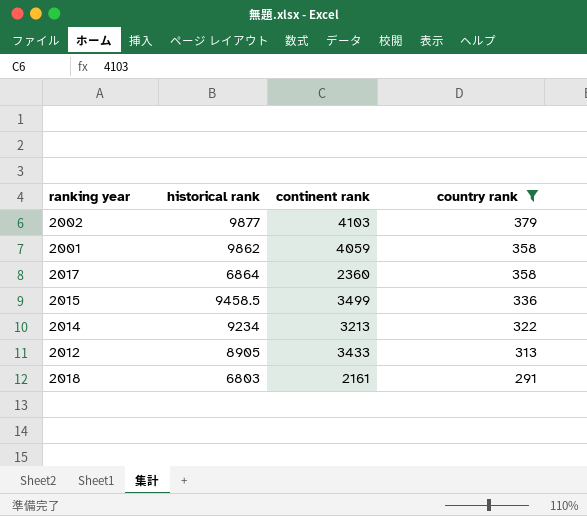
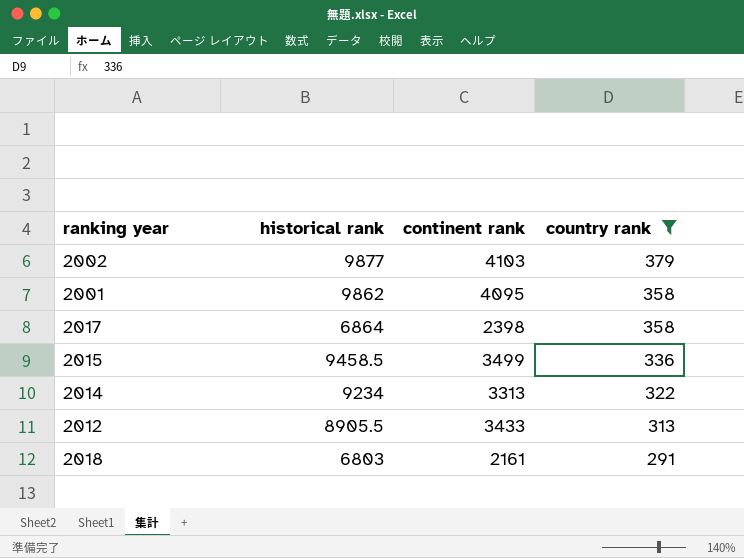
2001 | continent rank: 4059 -> 4095
2017 | continent rank: 2360 -> 2398
2014 | continent rank: 3213 -> 3313
2012 | historical rank: 8905 -> 8905.5

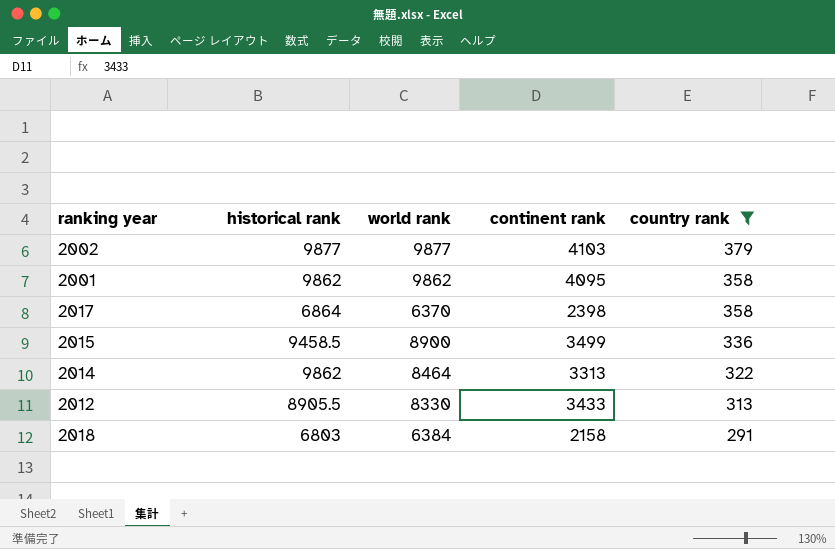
column world rank | position: none -> 3
2014 | historical rank: 9234 -> 9862
2018 | continent rank: 2161 -> 2158

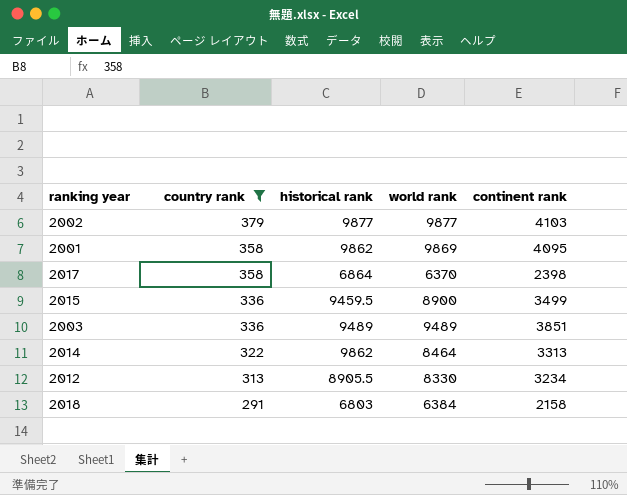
column country rank | position: 5 -> 2
2001 | world rank: 9862 -> 9869
2015 | historical rank: 9458.5 -> 9459.5
row 2003: none -> 336 | 9489 | 9489 | 3851
2012 | continent rank: 3433 -> 3234

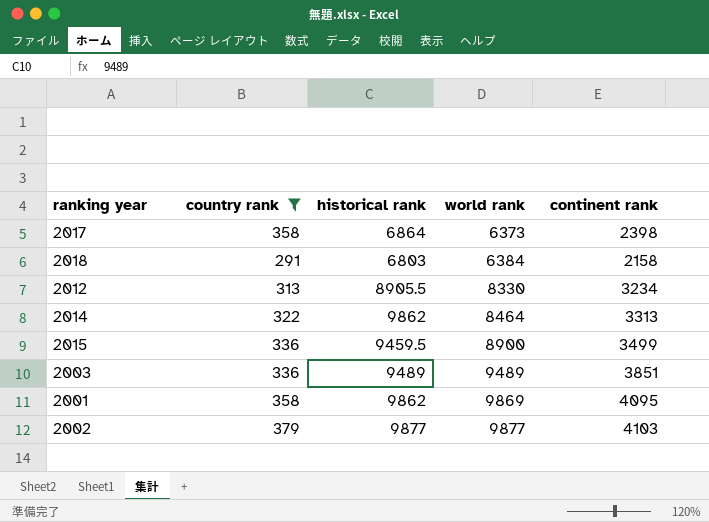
row order: country rank descending -> world rank ascending
2017 | world rank: 6370 -> 6373

